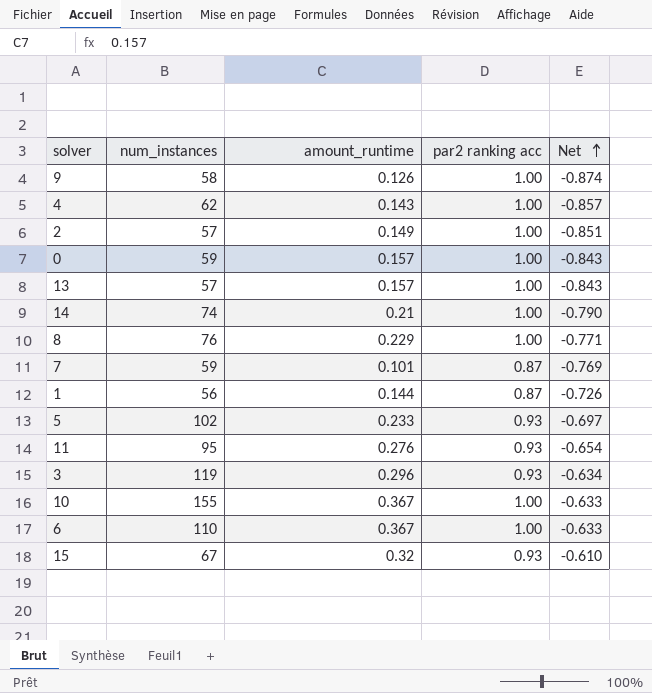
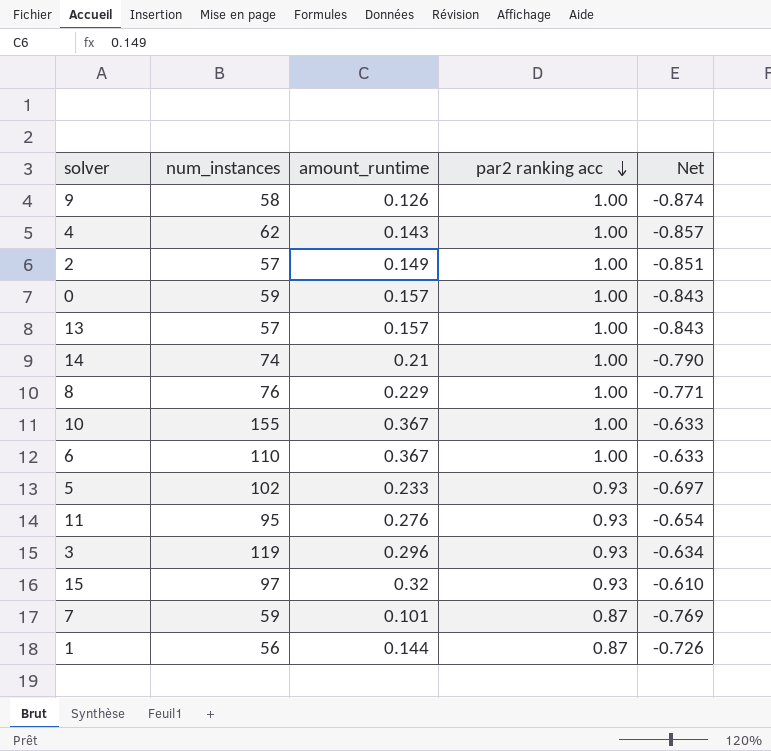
row order: Net ascending -> par2 ranking acc descending
15 | num_instances: 67 -> 97

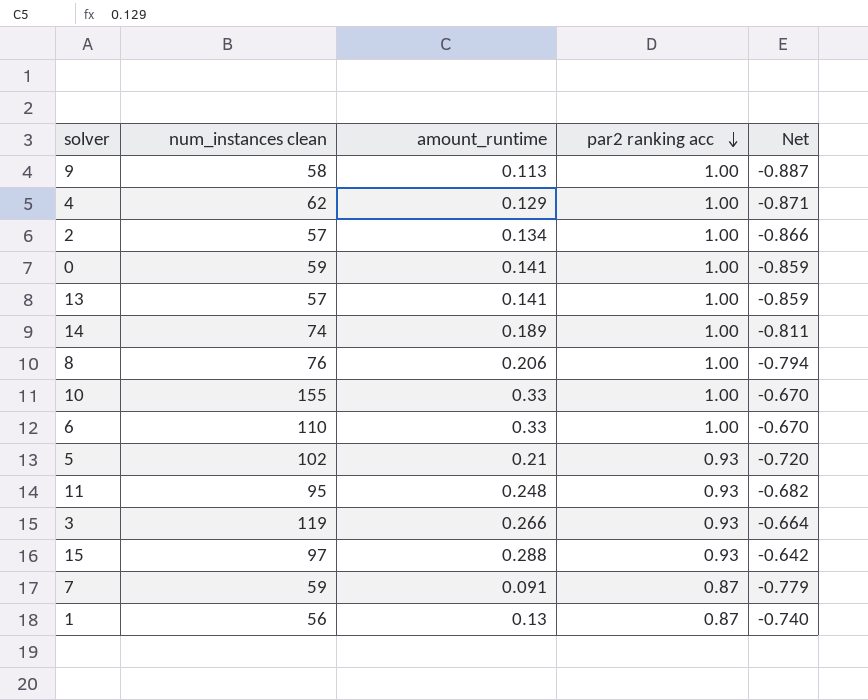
column name: num_instances -> num_instances clean
9 | amount_runtime: 0.126 -> 0.113
9 | Net: -0.874 -> -0.887
4 | amount_runtime: 0.143 -> 0.129
4 | Net: -0.857 -> -0.871
2 | amount_runtime: 0.149 -> 0.134
2 | Net: -0.851 -> -0.866
0 | amount_runtime: 0.157 -> 0.141
0 | Net: -0.843 -> -0.859
13 | amount_runtime: 0.157 -> 0.141
13 | Net: -0.843 -> -0.859
14 | amount_runtime: 0.21 -> 0.189
14 | Net: -0.790 -> -0.811
8 | amount_runtime: 0.229 -> 0.206
8 | Net: -0.771 -> -0.794
10 | amount_runtime: 0.367 -> 0.33
10 | Net: -0.633 -> -0.670
6 | amount_runtime: 0.367 -> 0.33
6 | Net: -0.633 -> -0.670
5 | amount_runtime: 0.233 -> 0.21
5 | Net: -0.697 -> -0.720
11 | amount_runtime: 0.276 -> 0.248
11 | Net: -0.654 -> -0.682
3 | amount_runtime: 0.296 -> 0.266
3 | Net: -0.634 -> -0.664
15 | amount_runtime: 0.32 -> 0.288
15 | Net: -0.610 -> -0.642
7 | amount_runtime: 0.101 -> 0.091
7 | Net: -0.769 -> -0.779
1 | amount_runtime: 0.144 -> 0.13
1 | Net: -0.726 -> -0.740

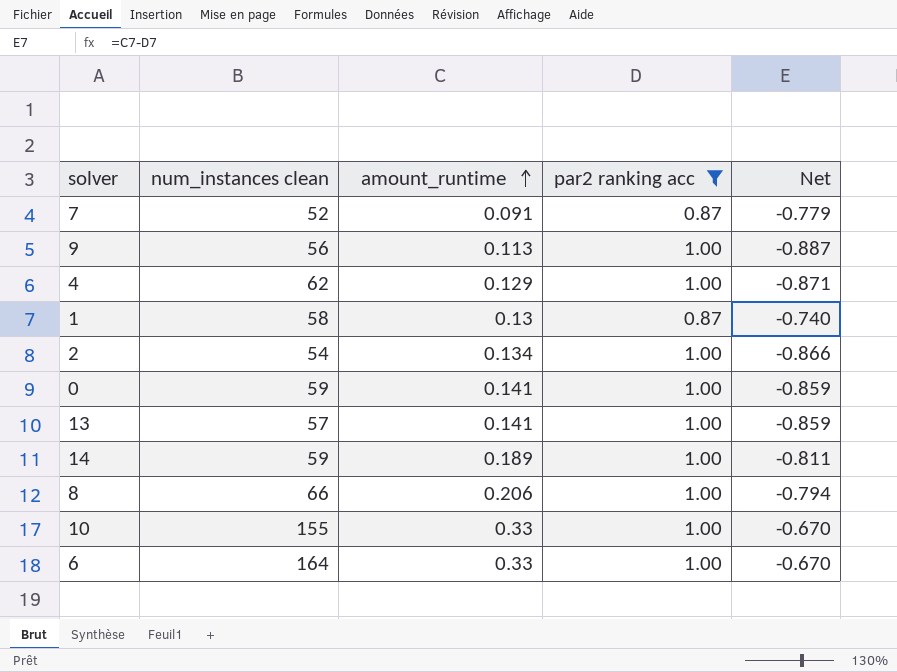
filter: none -> par2 ranking acc != 0.93
row order: par2 ranking acc descending -> amount_runtime ascending
7 | num_instances clean: 59 -> 52
9 | num_instances clean: 58 -> 56
1 | num_instances clean: 56 -> 58
2 | num_instances clean: 57 -> 54
14 | num_instances clean: 74 -> 59
8 | num_instances clean: 76 -> 66
6 | num_instances clean: 110 -> 164

